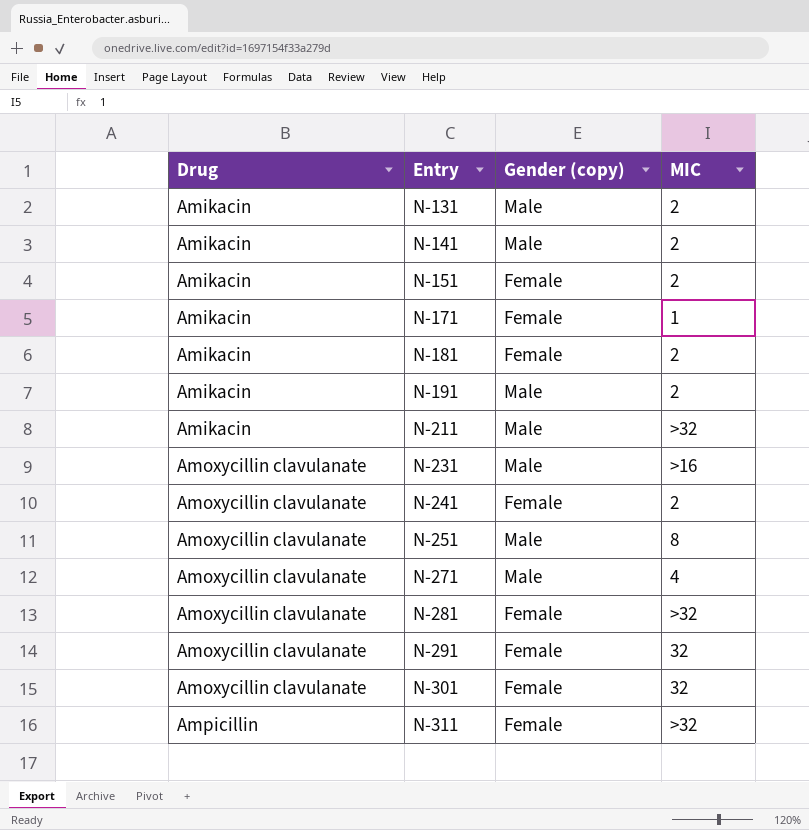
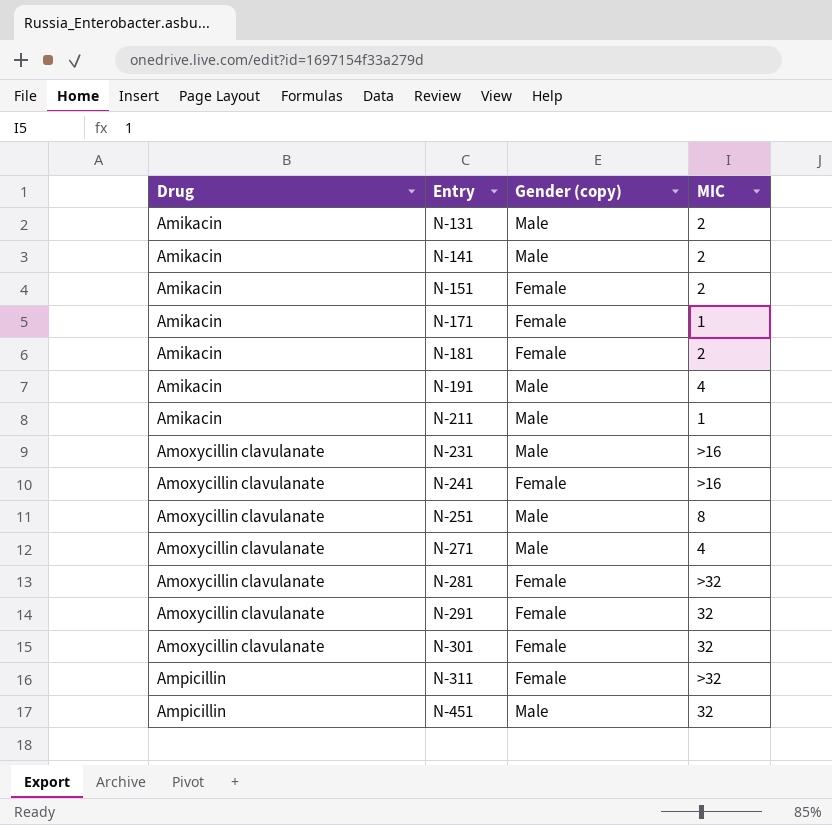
N-191 | MIC: 2 -> 4
N-211 | MIC: >32 -> 1
N-241 | MIC: 2 -> >16
row N-451: none -> Ampicillin | Male | 32

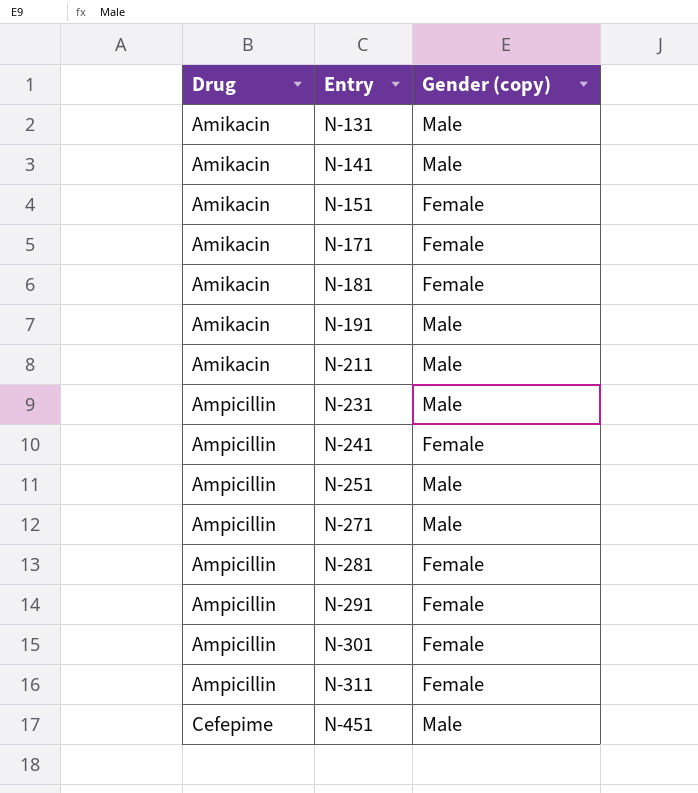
column MIC | position: 4 -> none
N-231 | Drug: Amoxycillin clavulanate -> Ampicillin
N-241 | Drug: Amoxycillin clavulanate -> Ampicillin
N-251 | Drug: Amoxycillin clavulanate -> Ampicillin
N-271 | Drug: Amoxycillin clavulanate -> Ampicillin
N-281 | Drug: Amoxycillin clavulanate -> Ampicillin
N-291 | Drug: Amoxycillin clavulanate -> Ampicillin
N-301 | Drug: Amoxycillin clavulanate -> Ampicillin
N-451 | Drug: Ampicillin -> Cefepime

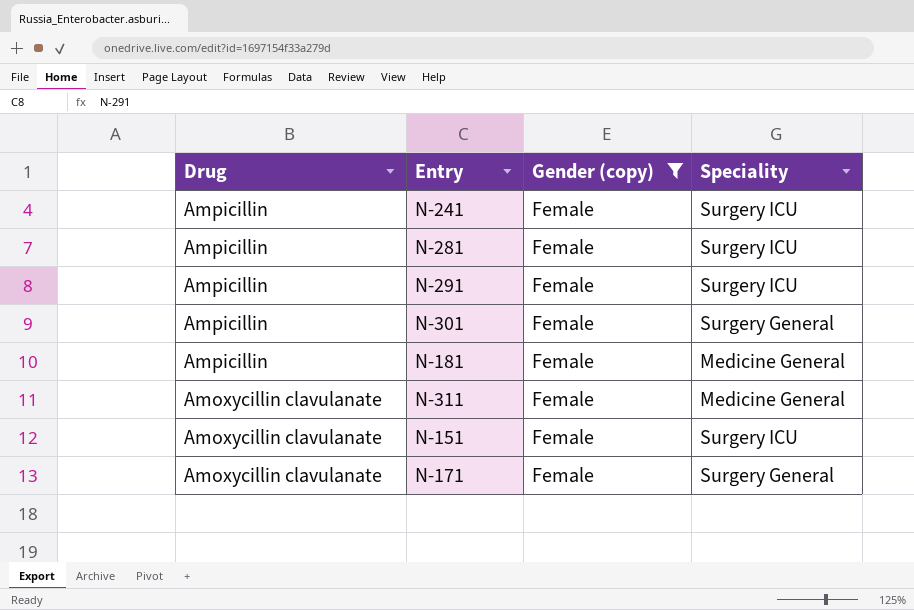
filter: none -> Gender (copy) = Female
row order: Drug ascending -> Drug descending
column Speciality | position: none -> 4
N-181 | Drug: Amikacin -> Ampicillin
N-311 | Drug: Ampicillin -> Amoxycillin clavulanate
N-151 | Drug: Amikacin -> Amoxycillin clavulanate
N-171 | Drug: Amikacin -> Amoxycillin clavulanate

